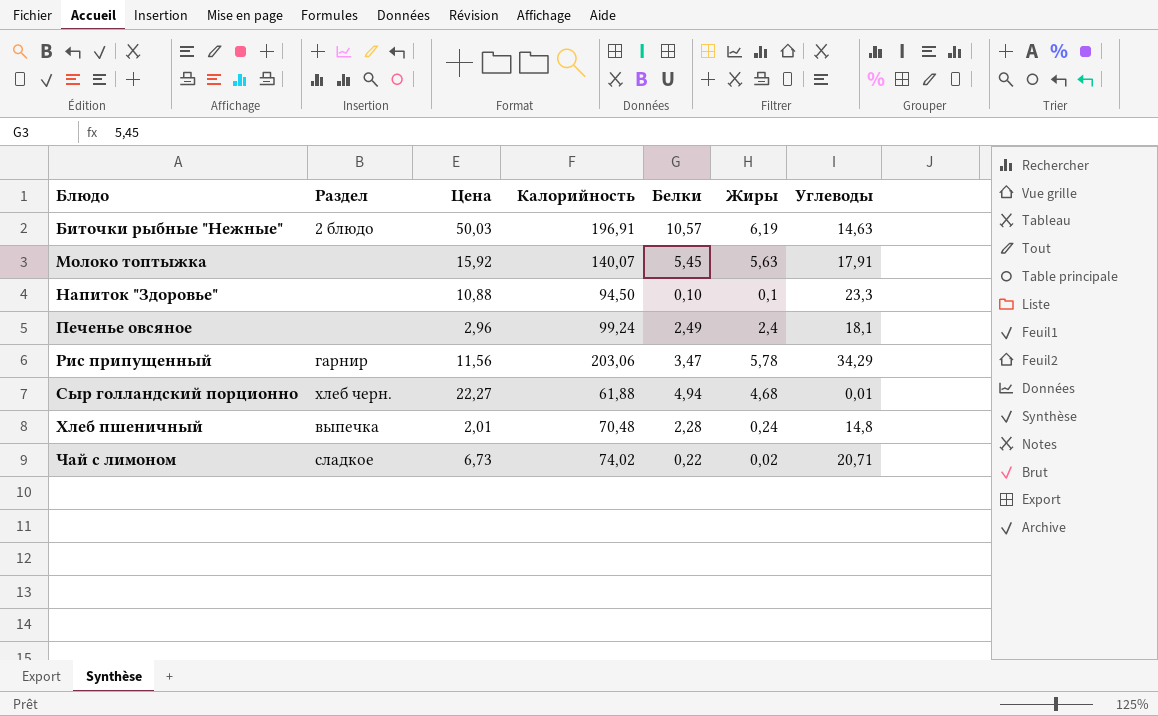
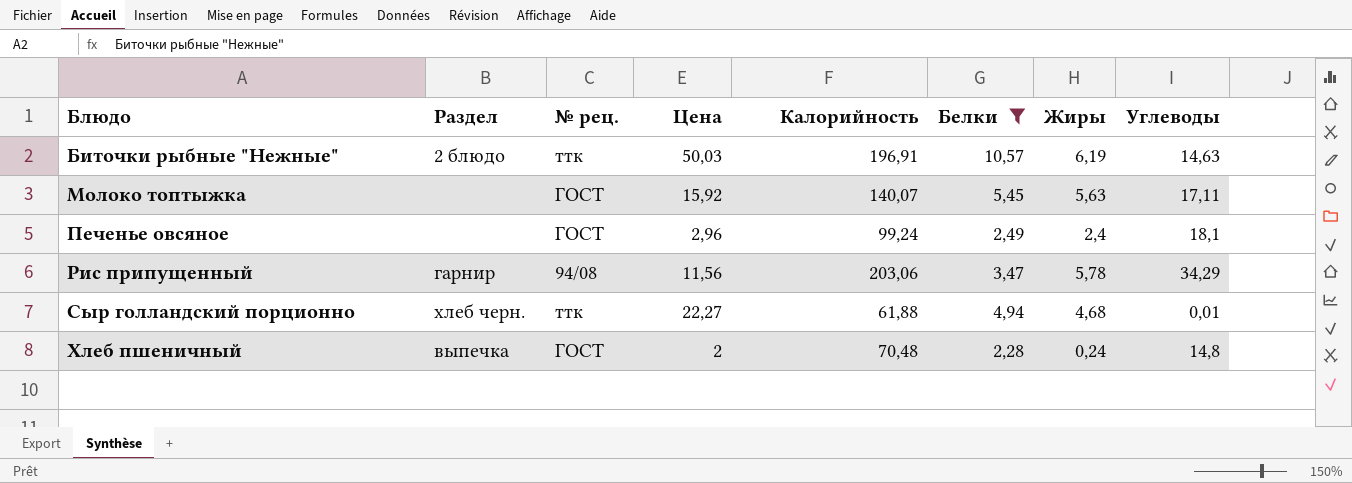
filter: none -> Белки >= 2,28
column № рец. | position: none -> 3
Молоко топтыжка | Углеводы: 17,91 -> 17,11
Хлеб пшеничный | Цена: 2,01 -> 2

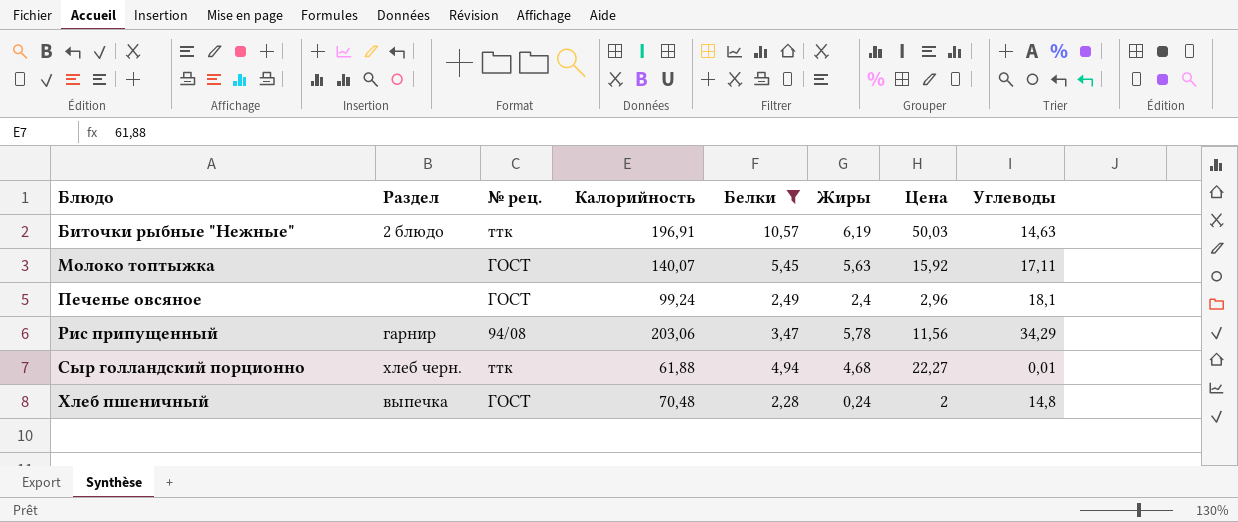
column Цена | position: 4 -> 7

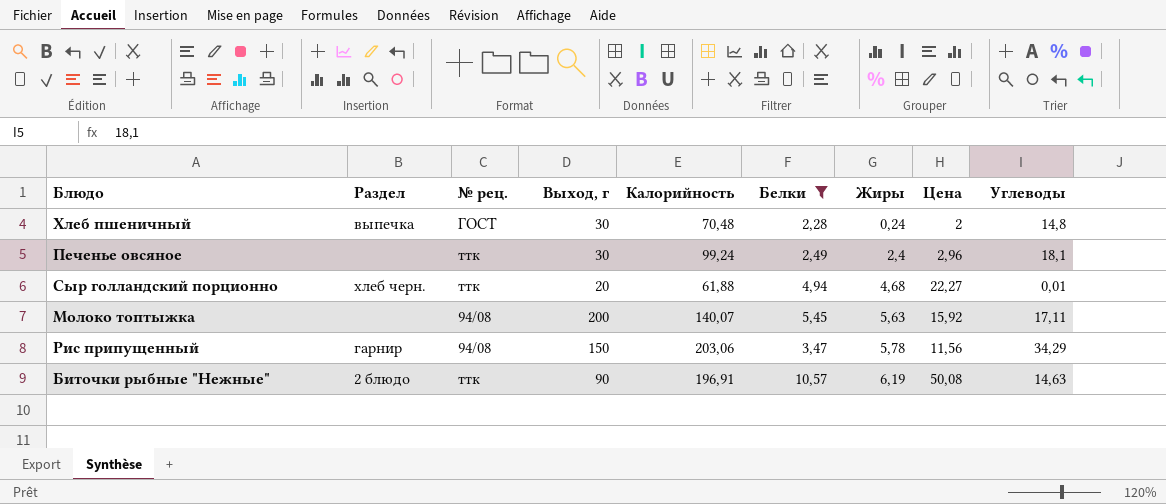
row order: Блюдо ascending -> Жиры ascending
column Выход, г | position: none -> 4
Печенье овсяное | № рец.: ГОСТ -> ттк
Молоко топтыжка | № рец.: ГОСТ -> 94/08
Биточки рыбные "Нежные" | Цена: 50,03 -> 50,08

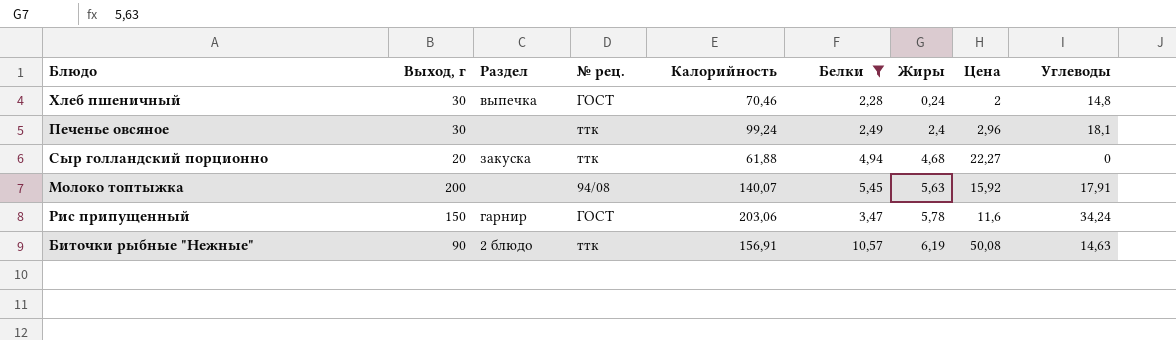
column Выход, г | position: 4 -> 2
Хлеб пшеничный | Калорийность: 70,48 -> 70,46
Сыр голландский порционно | Раздел: хлеб черн. -> закуска
Сыр голландский порционно | Углеводы: 0,01 -> 0
Молоко топтыжка | Углеводы: 17,11 -> 17,91
Рис припущенный | № рец.: 94/08 -> ГОСТ
Рис припущенный | Цена: 11,56 -> 11,6
Рис припущенный | Углеводы: 34,29 -> 34,24
Биточки рыбные "Нежные" | Калорийность: 196,91 -> 156,91

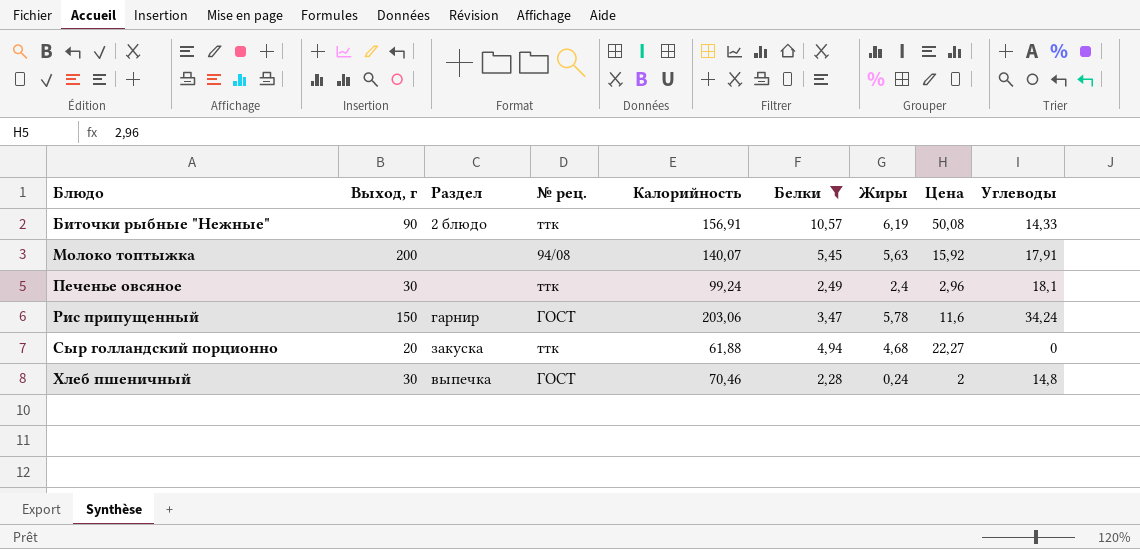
row order: Жиры ascending -> Блюдо ascending
Биточки рыбные "Нежные" | Углеводы: 14,63 -> 14,33

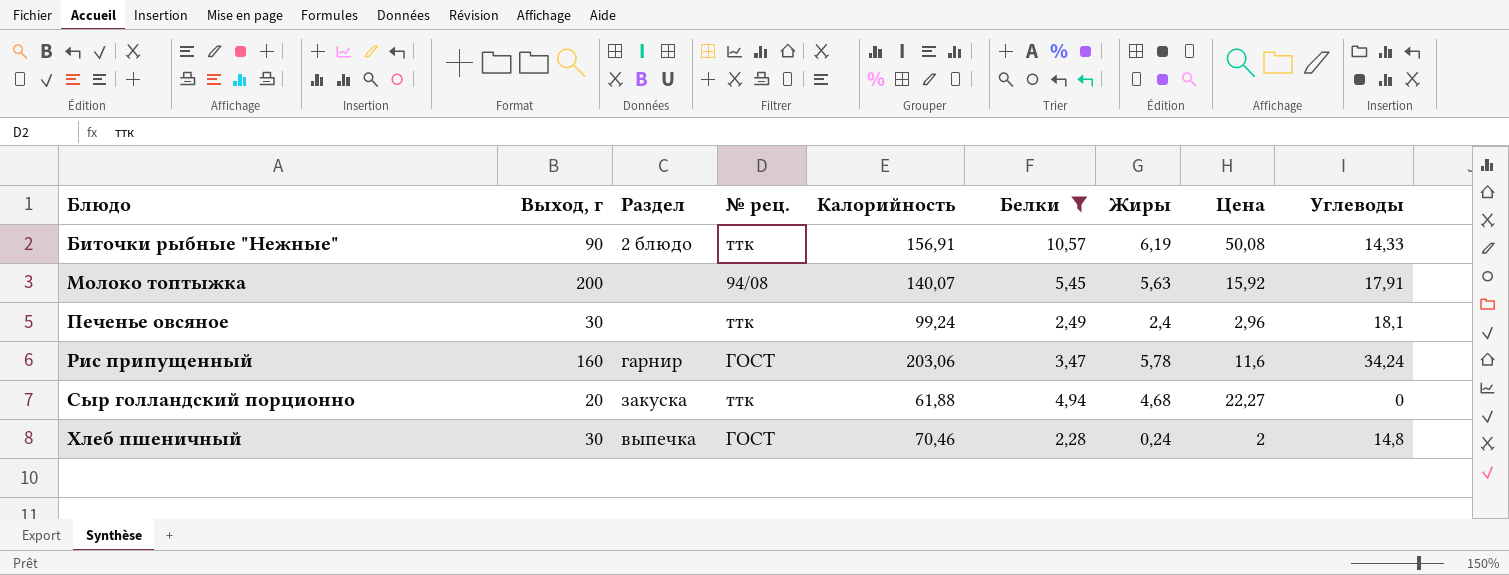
Рис припущенный | Выход, г: 150 -> 160

